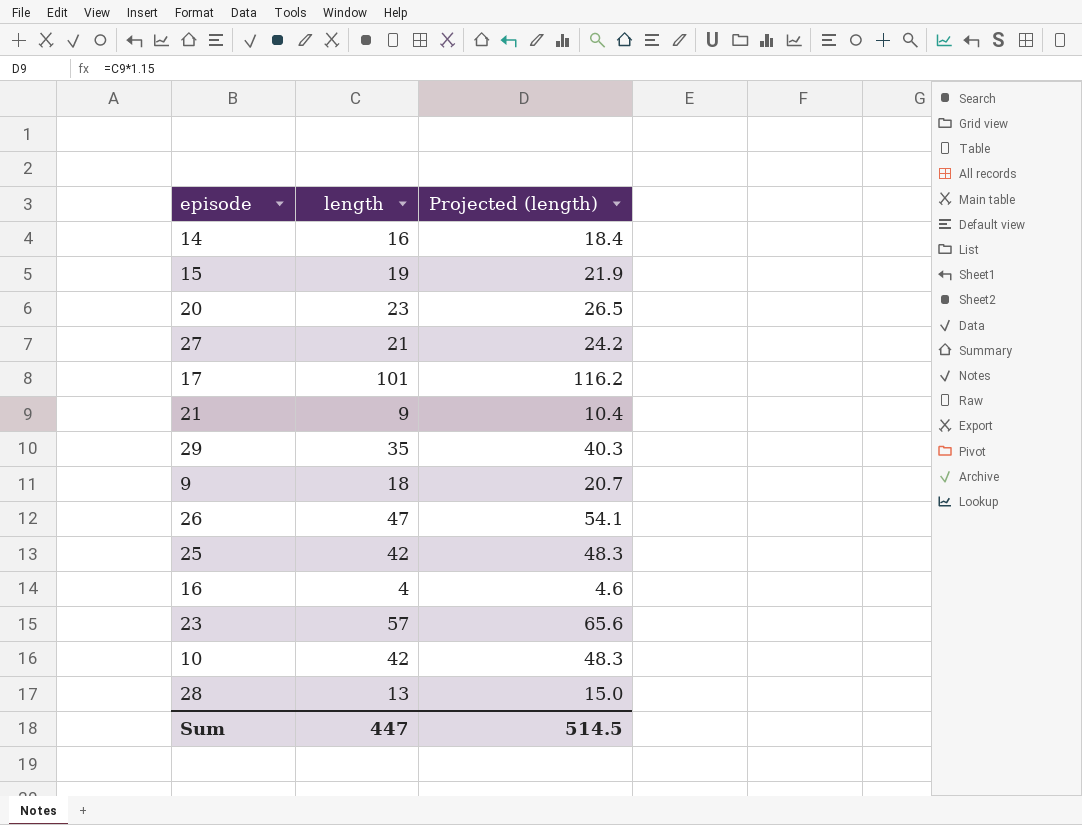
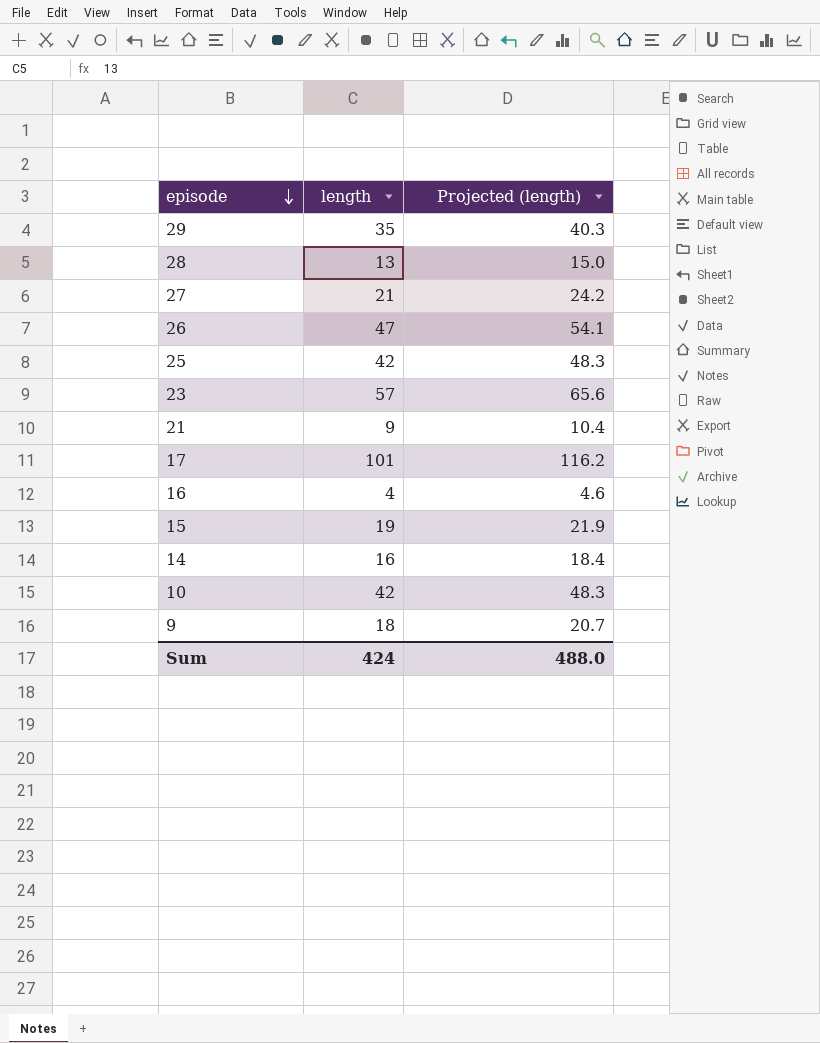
row order: none -> episode descending
row 20: 23 | 26.5 -> none
Sum | length: 447 -> 424
Sum | Projected (length): 514.5 -> 488.0

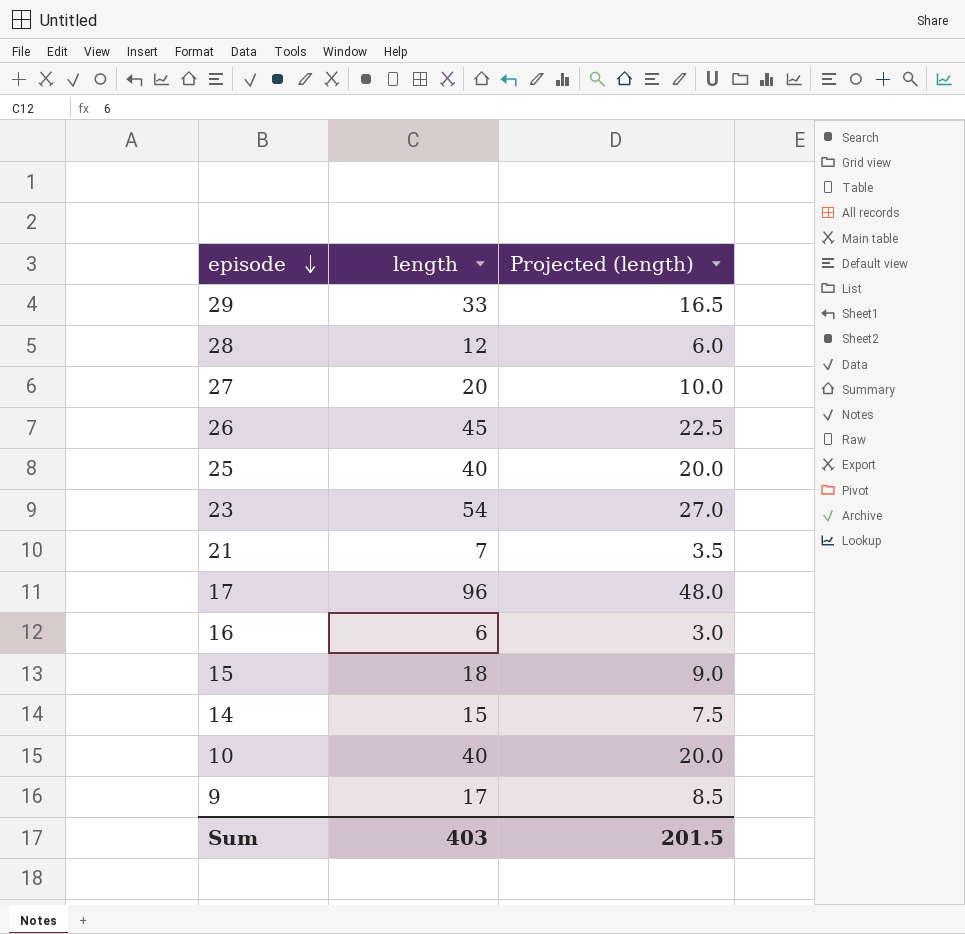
column Projected (length) | formula: [length] * 1.15 -> [length] * 0.5
29 | length: 35 -> 33
28 | length: 13 -> 12
27 | length: 21 -> 20
26 | length: 47 -> 45
25 | length: 42 -> 40
23 | length: 57 -> 54
21 | length: 9 -> 7
17 | length: 101 -> 96
16 | length: 4 -> 6
15 | length: 19 -> 18
14 | length: 16 -> 15
10 | length: 42 -> 40
9 | length: 18 -> 17
Sum | length: 424 -> 403
Sum | Projected (length): 488.0 -> 201.5

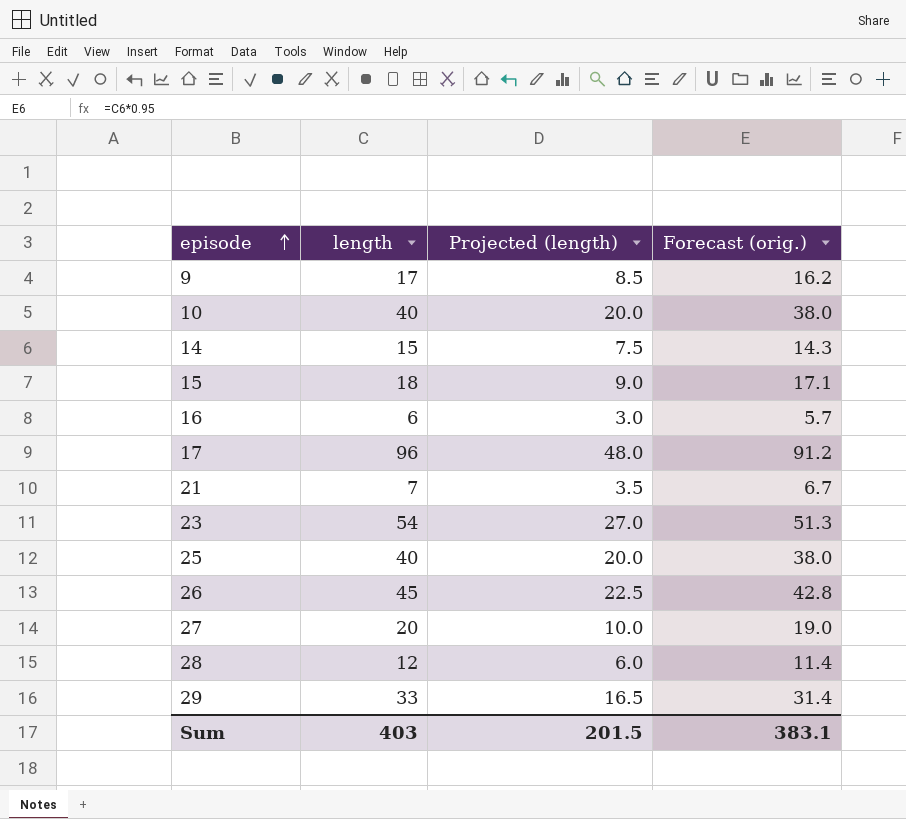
row order: episode descending -> episode ascending
column Forecast (orig.) | formula: none -> [length] * 0.95

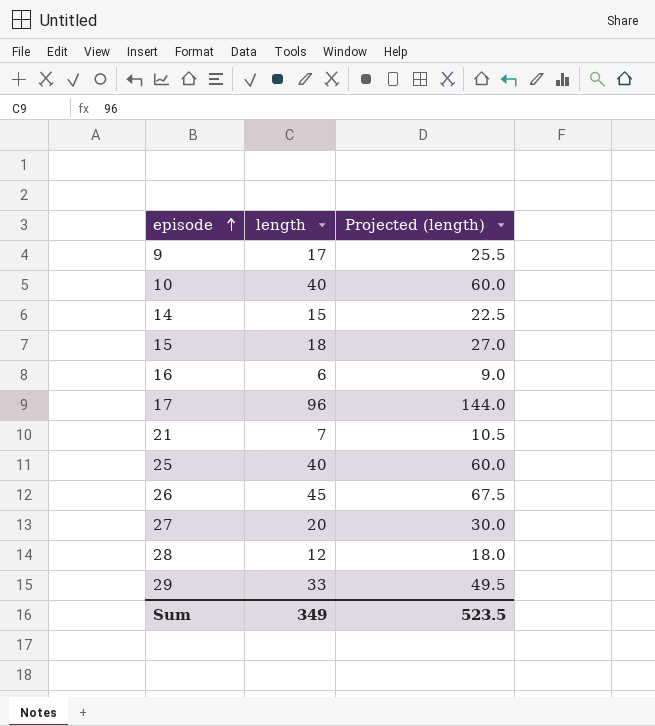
column Forecast (orig.) | formula: [length] * 0.95 -> none
column Projected (length) | formula: [length] * 0.5 -> [length] * 1.5
row 23: 54 | 27.0 | 51.3 -> none
Sum | length: 403 -> 349
Sum | Projected (length): 201.5 -> 523.5

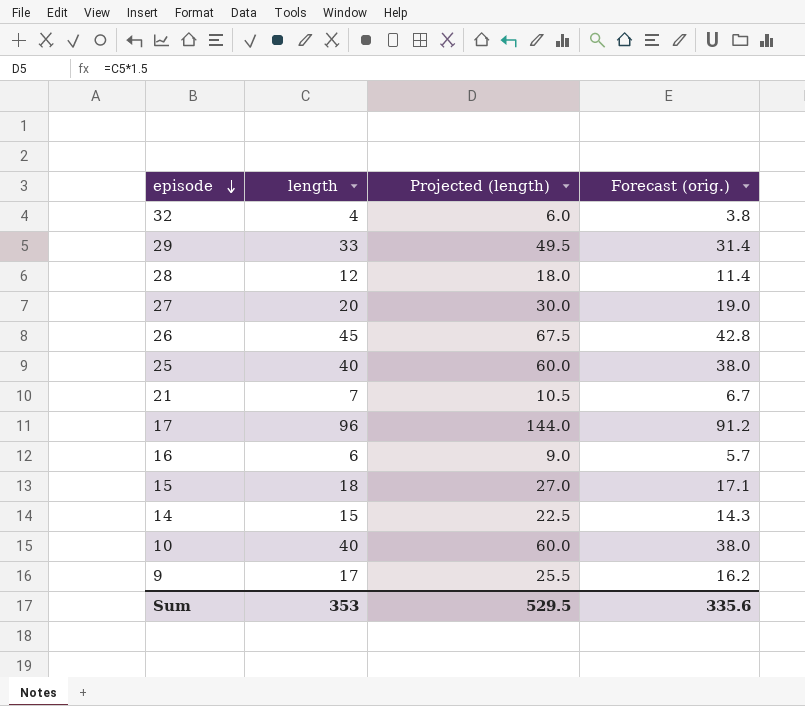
row order: episode ascending -> episode descending
column Forecast (orig.) | formula: none -> [length] * 0.95
row 32: none -> 4 | 6.0 | 3.8
Sum | length: 349 -> 353
Sum | Projected (length): 523.5 -> 529.5

